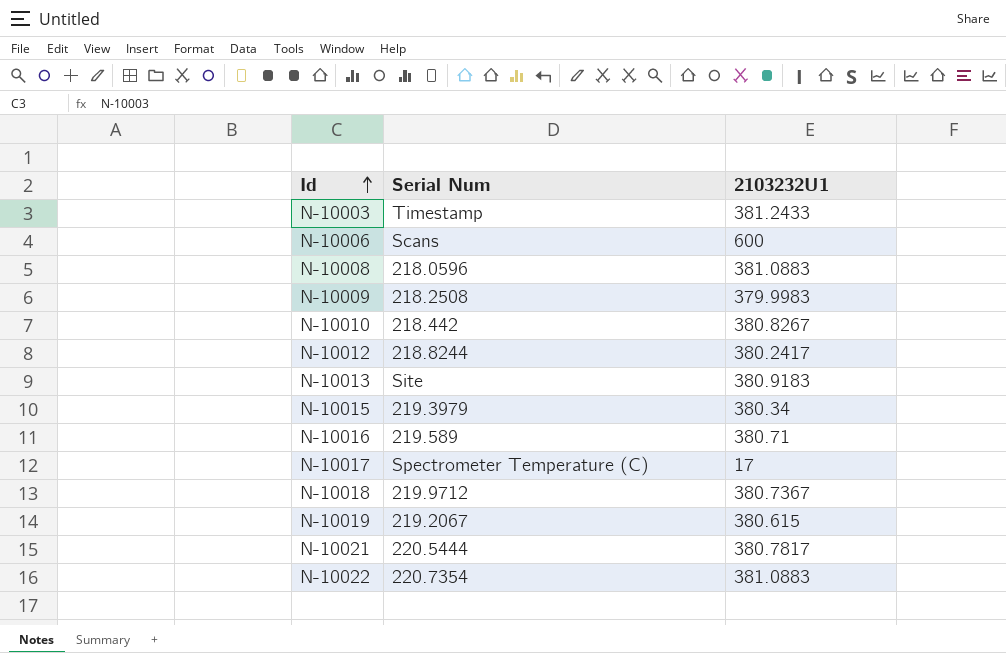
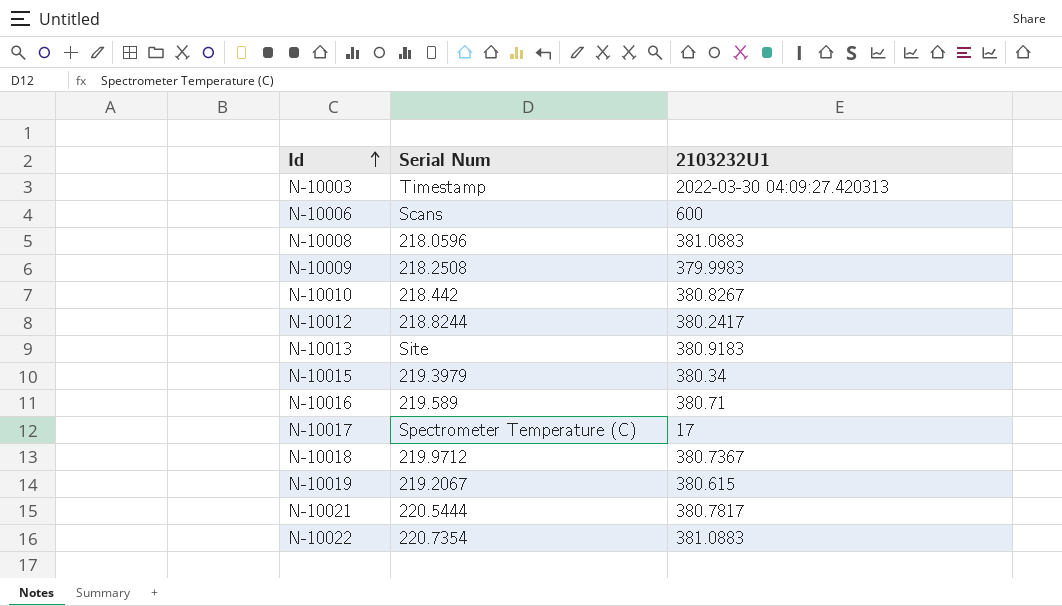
N-10003 | 2103232U1: 381.2433 -> 2022-03-30 04:09:27.420313

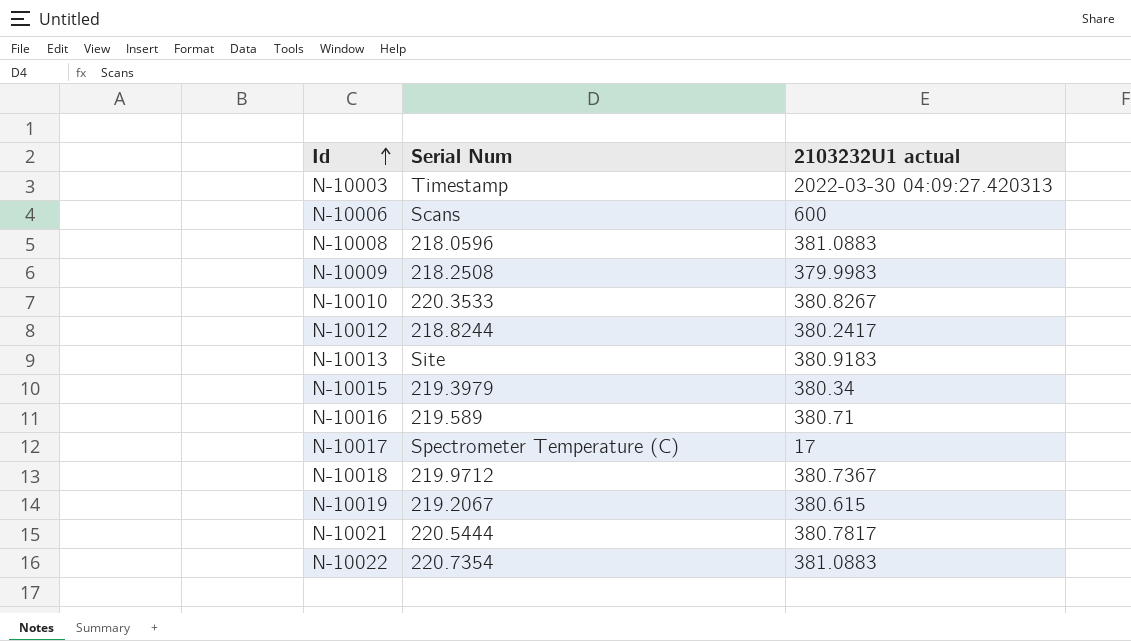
column name: 2103232U1 -> 2103232U1 actual
N-10010 | Serial Num: 218.442 -> 220.3533

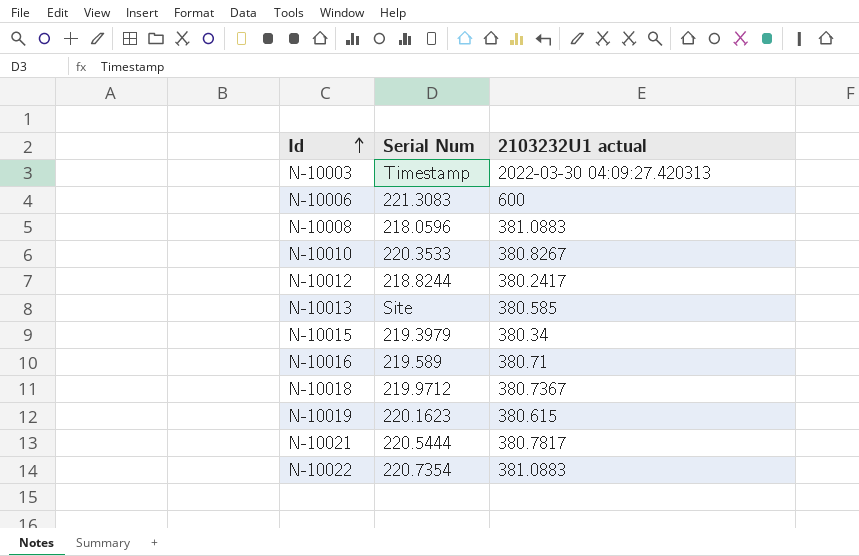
row N-10009: 218.2508 | 379.9983 -> none
row N-10017: Spectrometer Temperature (C) | 17 -> none
N-10006 | Serial Num: Scans -> 221.3083
N-10013 | 2103232U1 actual: 380.9183 -> 380.585
N-10019 | Serial Num: 219.2067 -> 220.1623

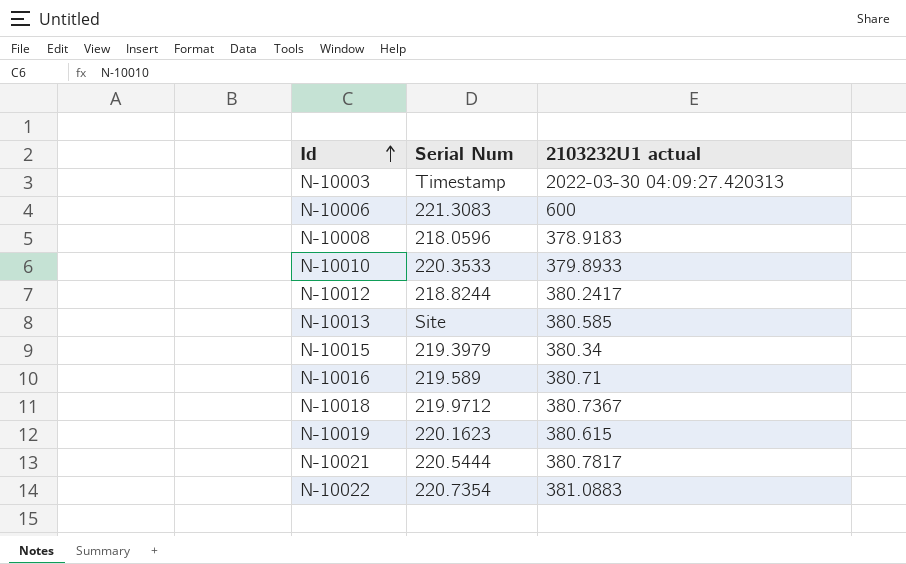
N-10008 | 2103232U1 actual: 381.0883 -> 378.9183
N-10010 | 2103232U1 actual: 380.8267 -> 379.8933

